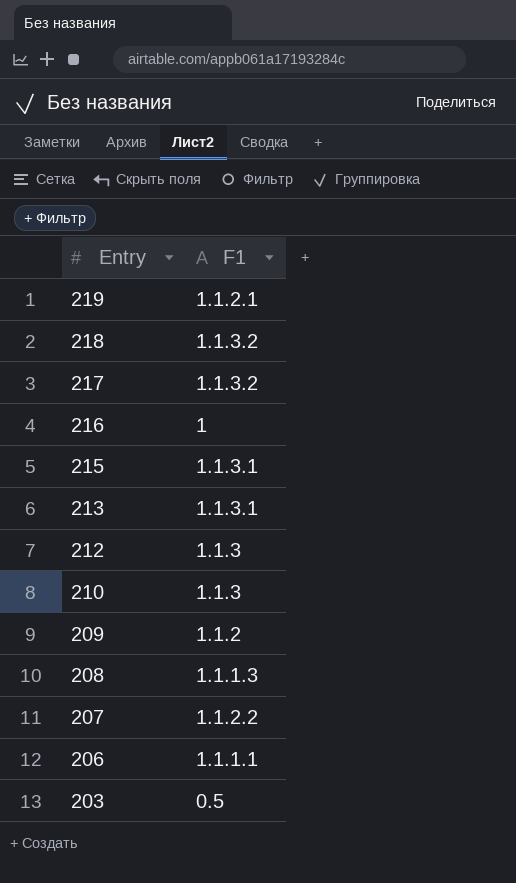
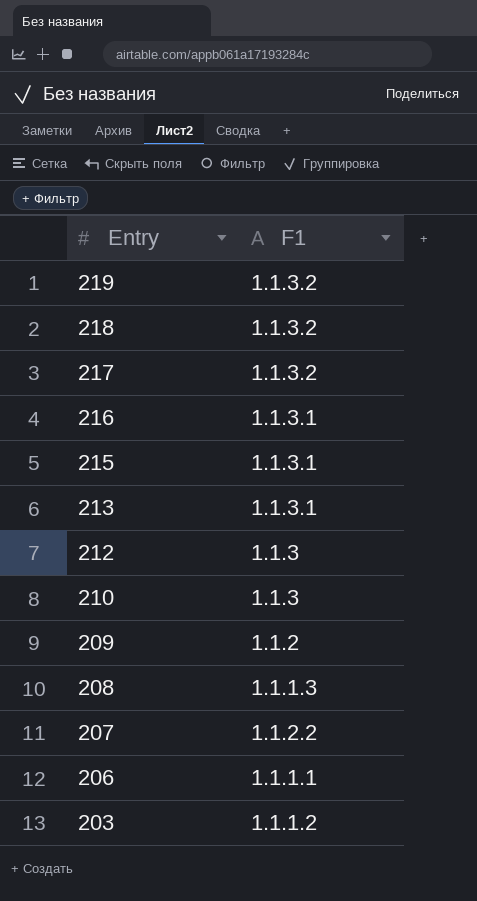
219 | F1: 1.1.2.1 -> 1.1.3.2
216 | F1: 1 -> 1.1.3.1
203 | F1: 0.5 -> 1.1.1.2

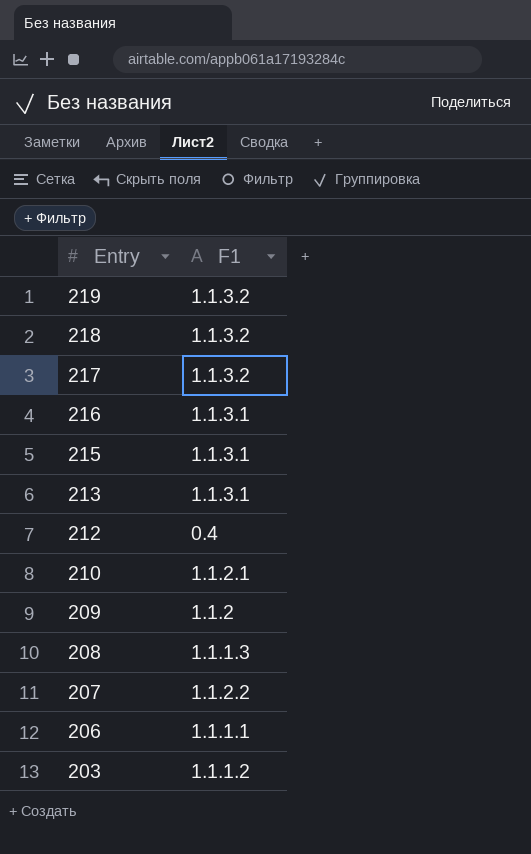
212 | F1: 1.1.3 -> 0.4
210 | F1: 1.1.3 -> 1.1.2.1

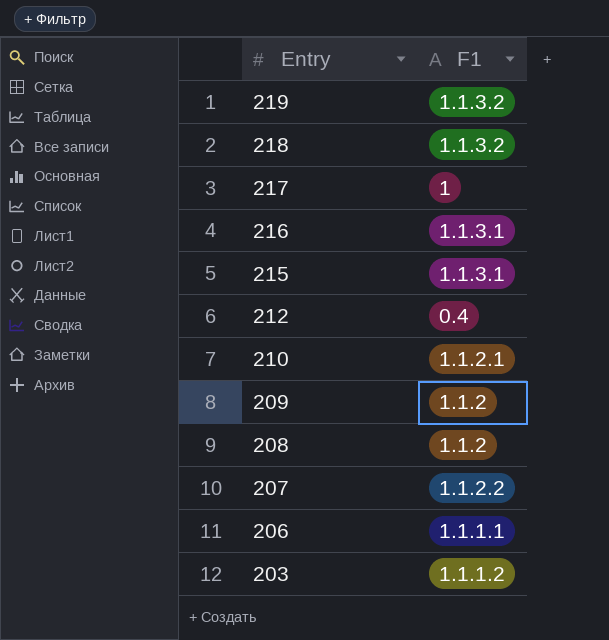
row 213: 1.1.3.1 -> none
217 | F1: 1.1.3.2 -> 1
208 | F1: 1.1.1.3 -> 1.1.2

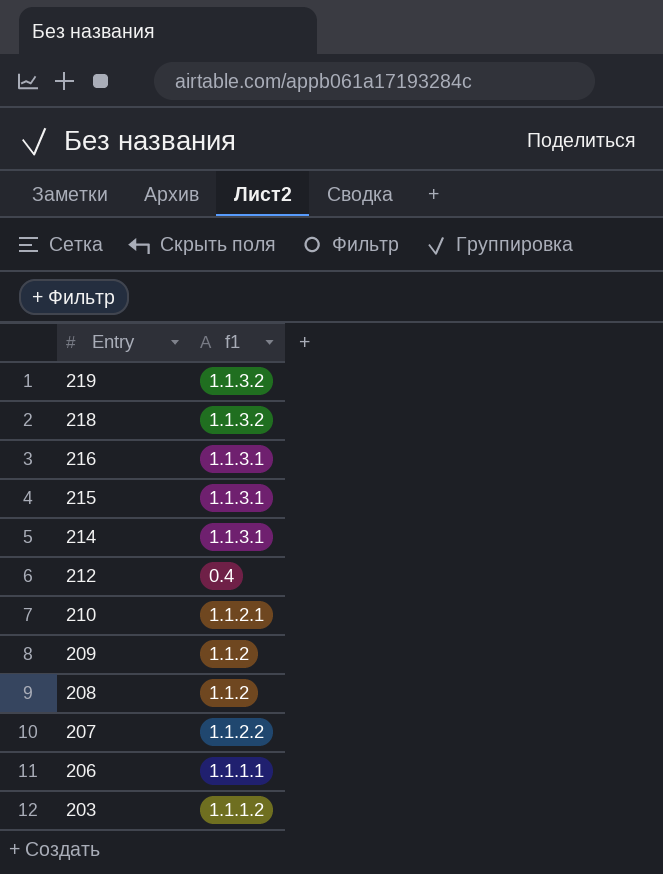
column name: F1 -> f1
row 217: 1 -> none
row 214: none -> 1.1.3.1

